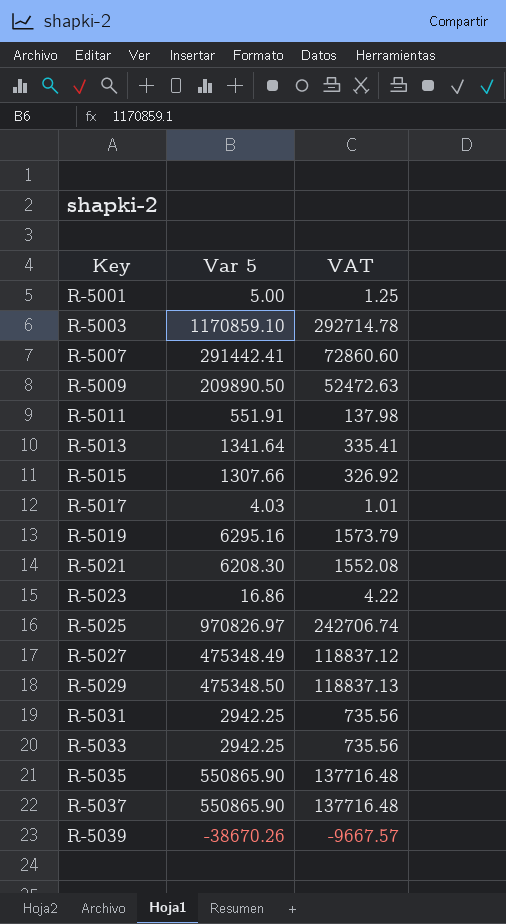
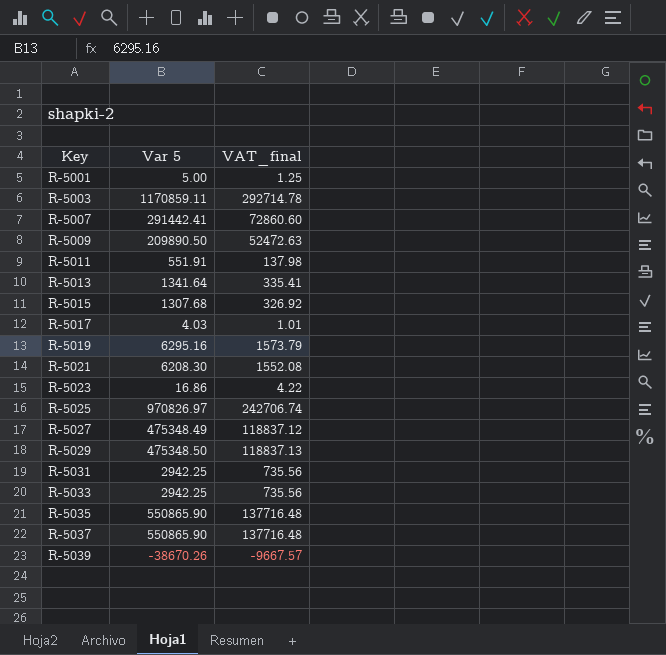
column name: VAT -> VAT_final
R-5003 | Var 5: 1170859.10 -> 1170859.11
R-5015 | Var 5: 1307.66 -> 1307.68

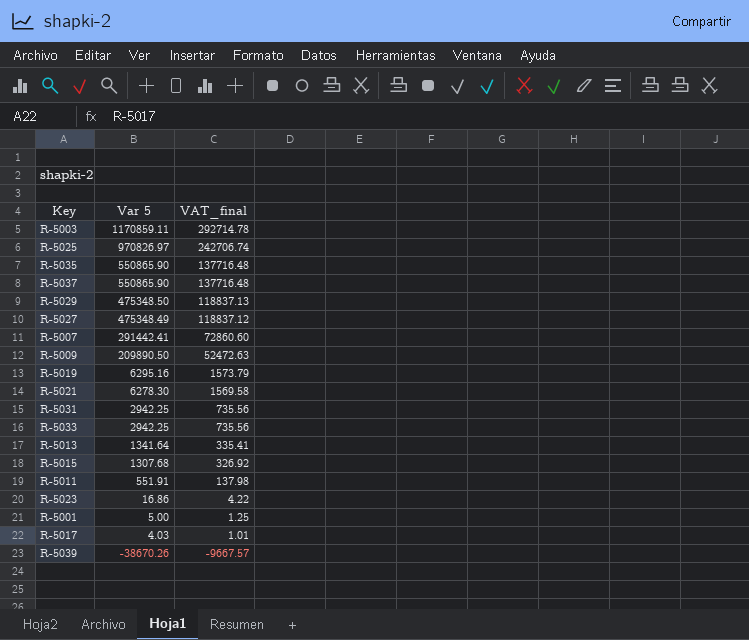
row order: Key ascending -> Var 5 descending
R-5021 | Var 5: 6208.30 -> 6278.30
R-5021 | VAT_final: 1552.08 -> 1569.58

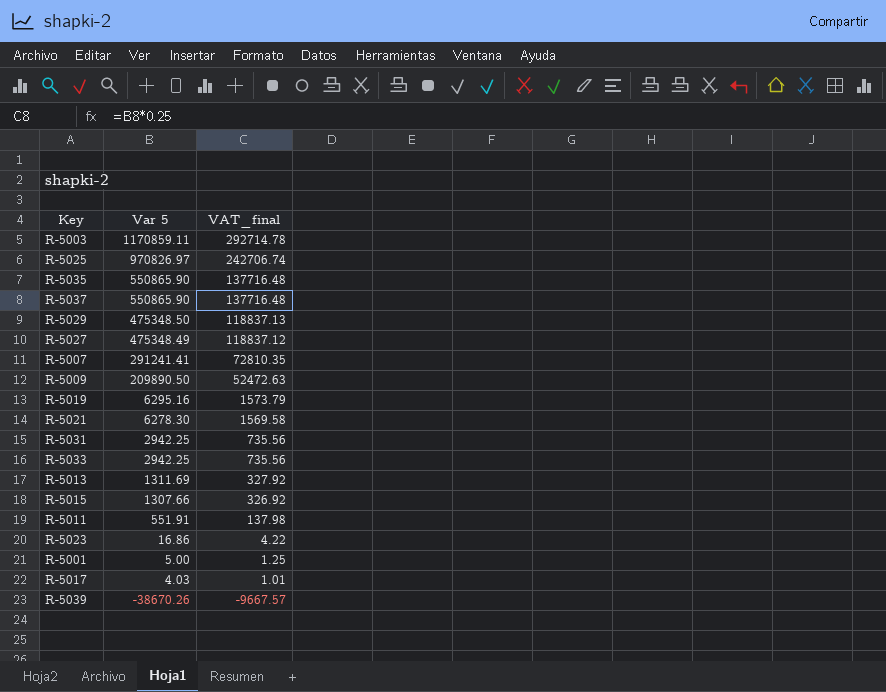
R-5007 | Var 5: 291442.41 -> 291241.41
R-5007 | VAT_final: 72860.60 -> 72810.35
R-5013 | Var 5: 1341.64 -> 1311.69
R-5013 | VAT_final: 335.41 -> 327.92
R-5015 | Var 5: 1307.68 -> 1307.66

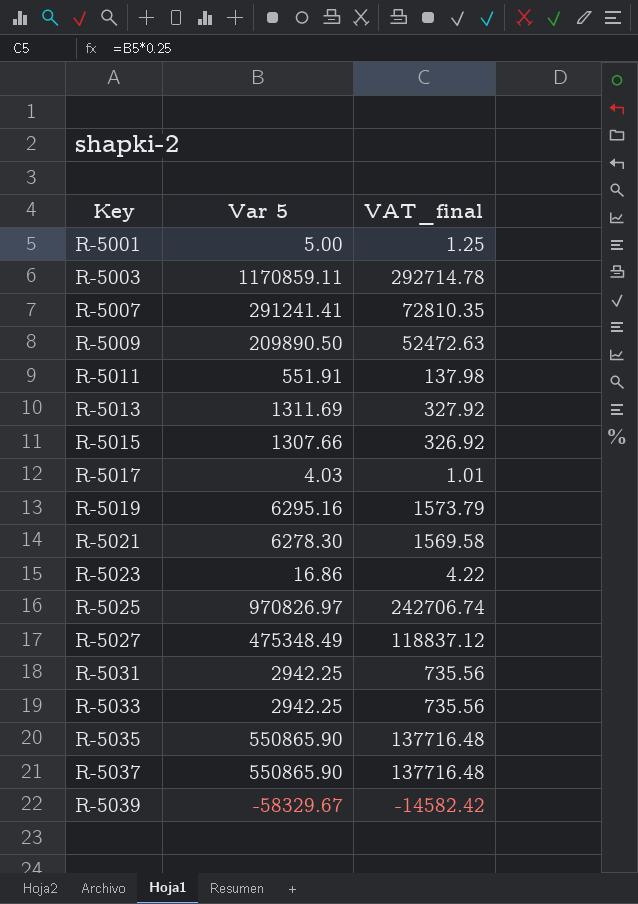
row order: Var 5 descending -> Key ascending
row R-5029: 475348.50 | 118837.13 -> none
R-5039 | Var 5: -38670.26 -> -58329.67
R-5039 | VAT_final: -9667.57 -> -14582.42

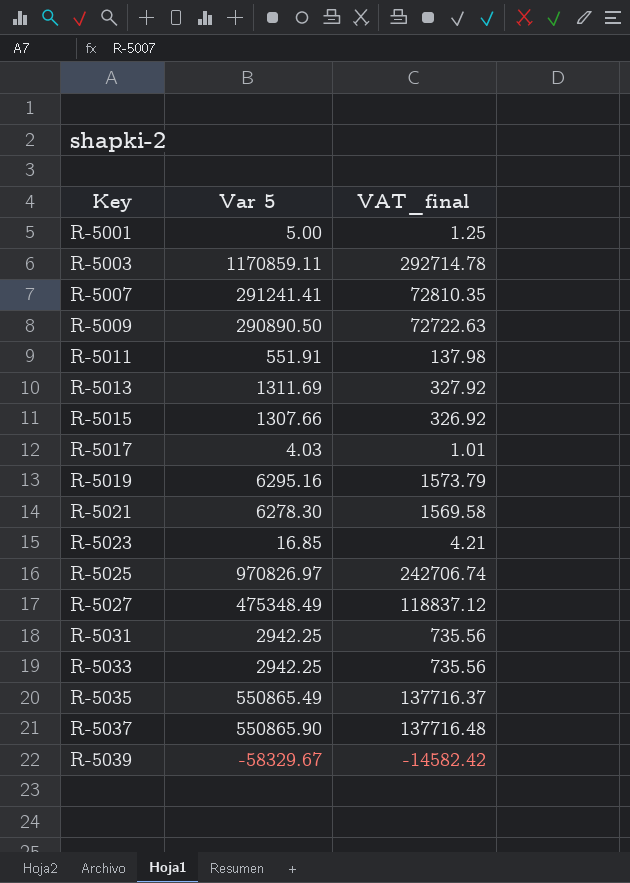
R-5009 | Var 5: 209890.50 -> 290890.50
R-5009 | VAT_final: 52472.63 -> 72722.63
R-5023 | Var 5: 16.86 -> 16.85
R-5023 | VAT_final: 4.22 -> 4.21
R-5035 | Var 5: 550865.90 -> 550865.49
R-5035 | VAT_final: 137716.48 -> 137716.37

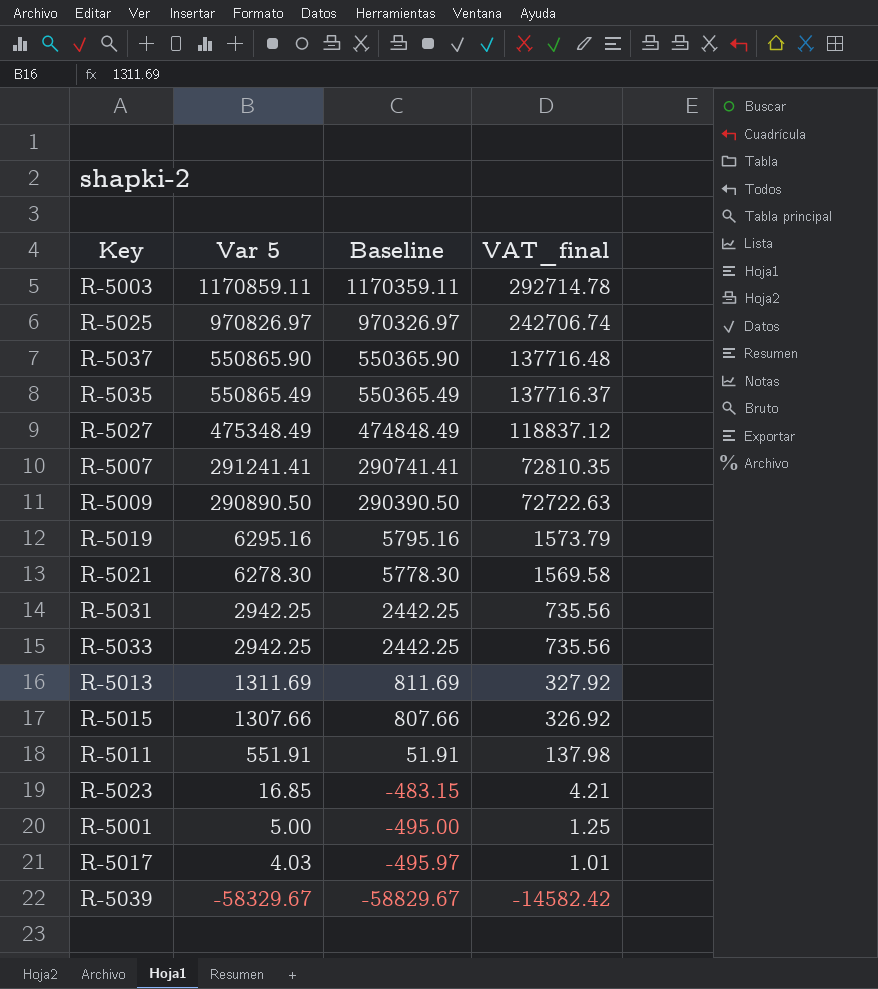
row order: Key ascending -> Var 5 descending
column Baseline | formula: none -> [Var 5] - 500

